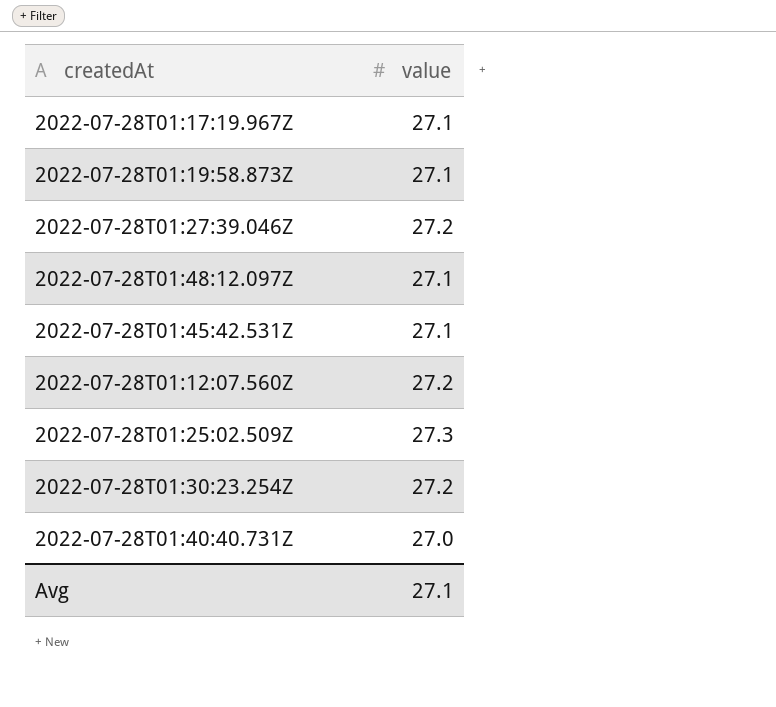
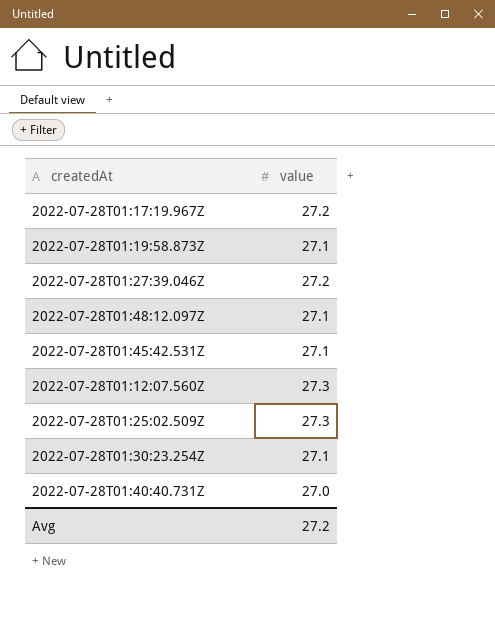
2022-07-28T01:17:19.967Z | value: 27.1 -> 27.2
2022-07-28T01:12:07.560Z | value: 27.2 -> 27.3
2022-07-28T01:30:23.254Z | value: 27.2 -> 27.1
Avg | value: 27.1 -> 27.2

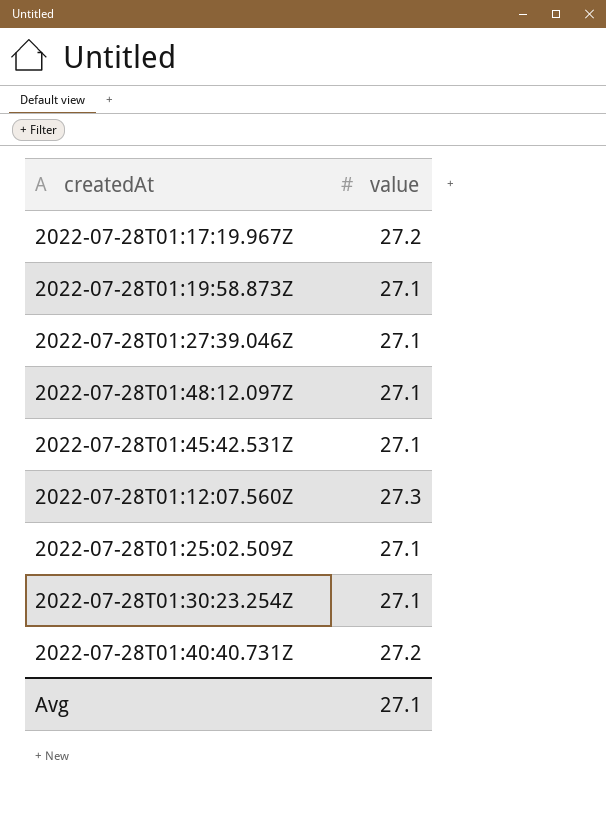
2022-07-28T01:27:39.046Z | value: 27.2 -> 27.1
2022-07-28T01:25:02.509Z | value: 27.3 -> 27.1
2022-07-28T01:40:40.731Z | value: 27.0 -> 27.2
Avg | value: 27.2 -> 27.1

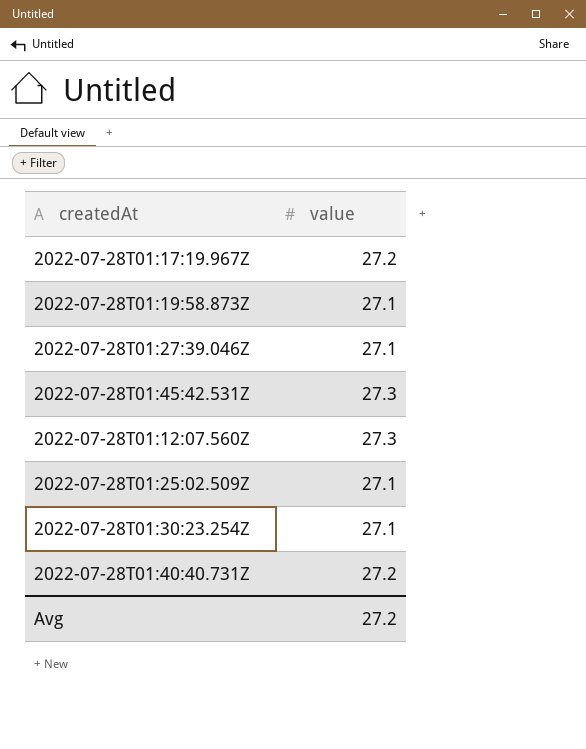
row 2022-07-28T01:48:12.097Z: 27.1 -> none
2022-07-28T01:45:42.531Z | value: 27.1 -> 27.3
Avg | value: 27.1 -> 27.2

